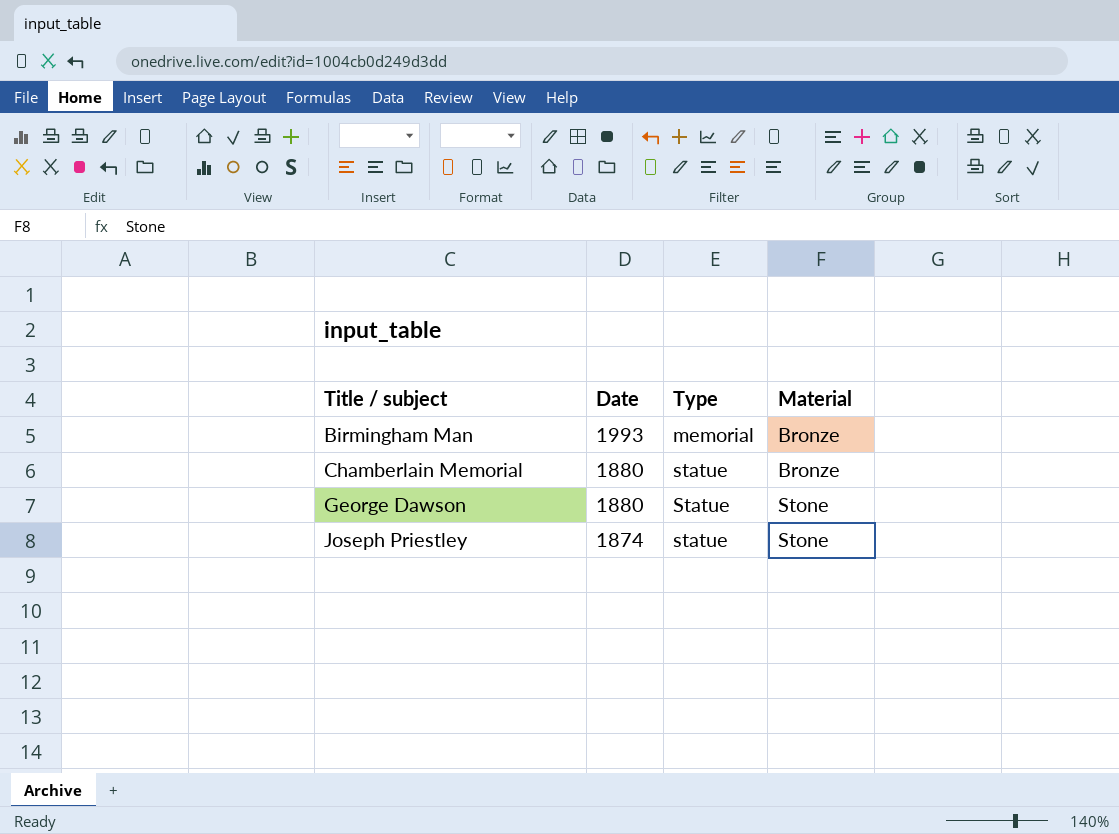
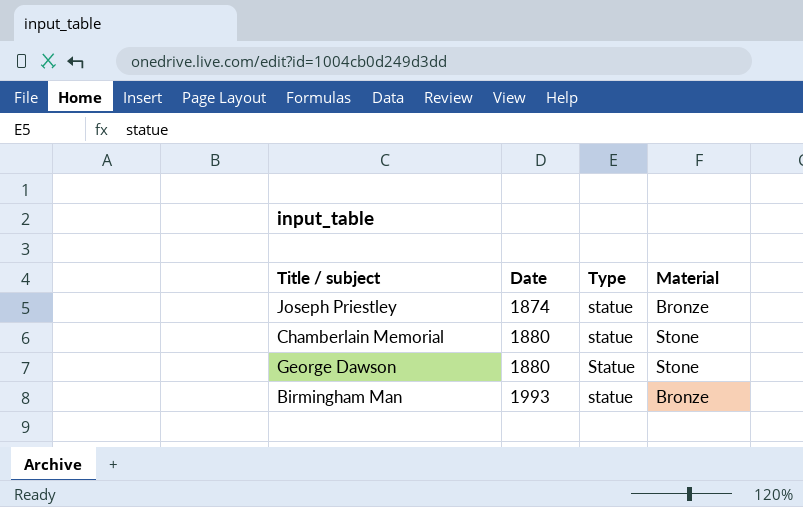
row order: Title / subject ascending -> Date ascending
Joseph Priestley | Material: Stone -> Bronze
Chamberlain Memorial | Material: Bronze -> Stone
Birmingham Man | Type: memorial -> statue

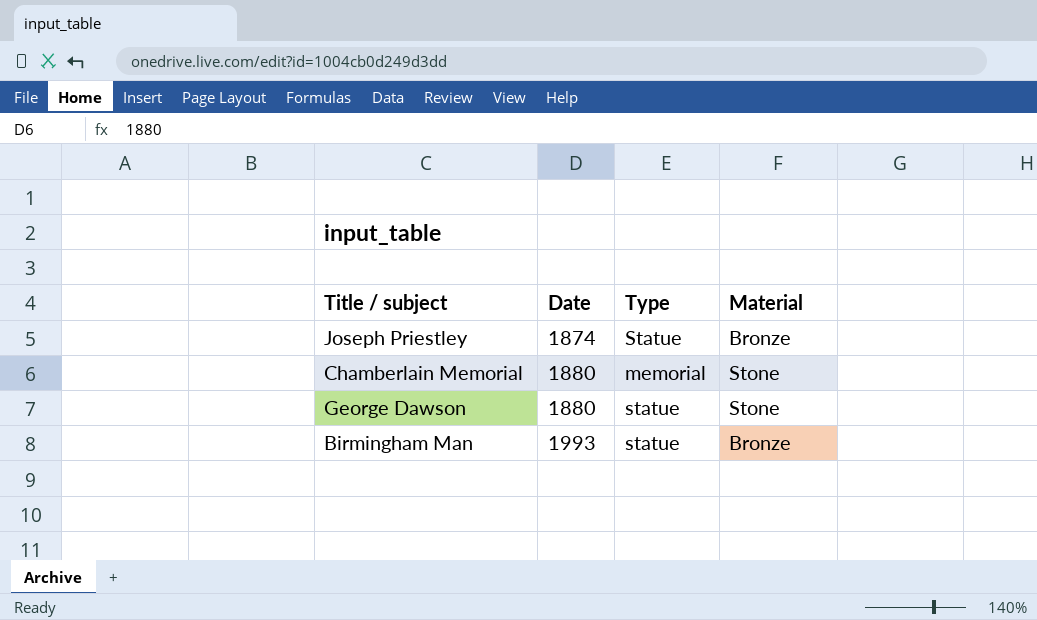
Joseph Priestley | Type: statue -> Statue
Chamberlain Memorial | Type: statue -> memorial
George Dawson | Type: Statue -> statue

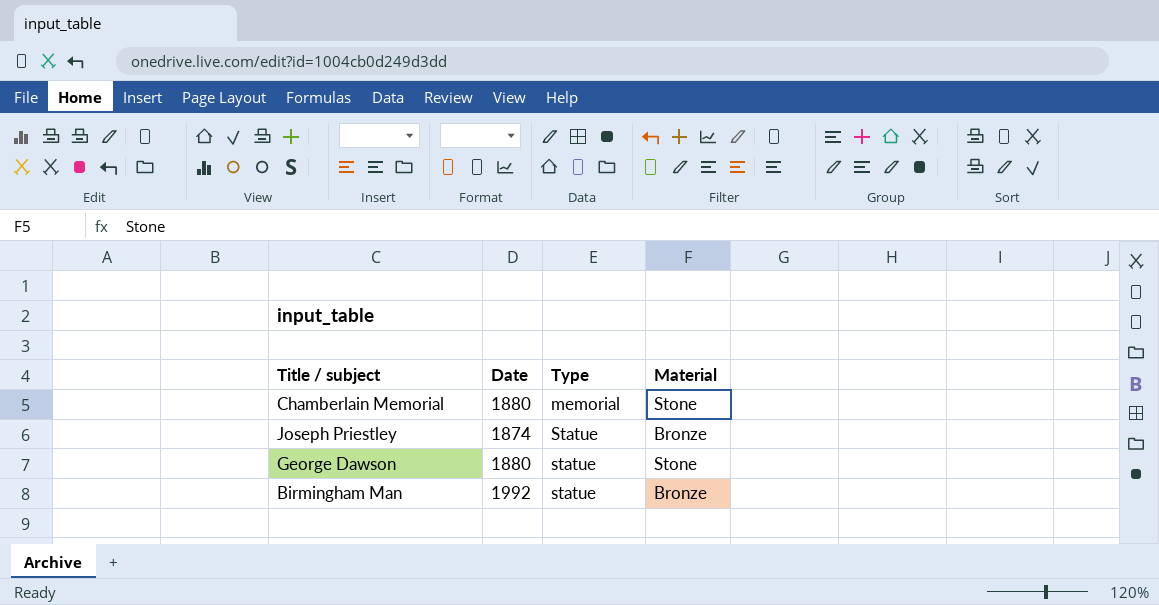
row order: Date ascending -> Type ascending
Birmingham Man | Date: 1993 -> 1992

